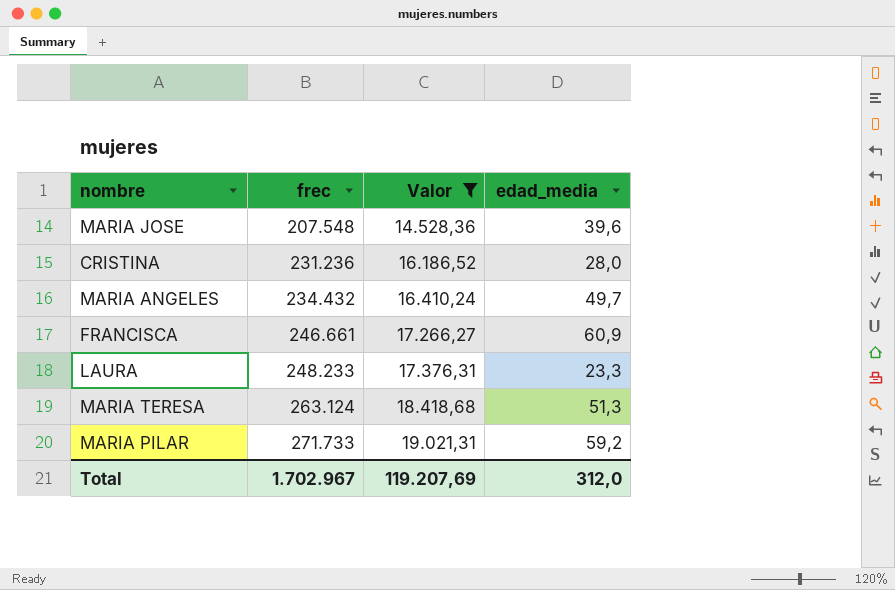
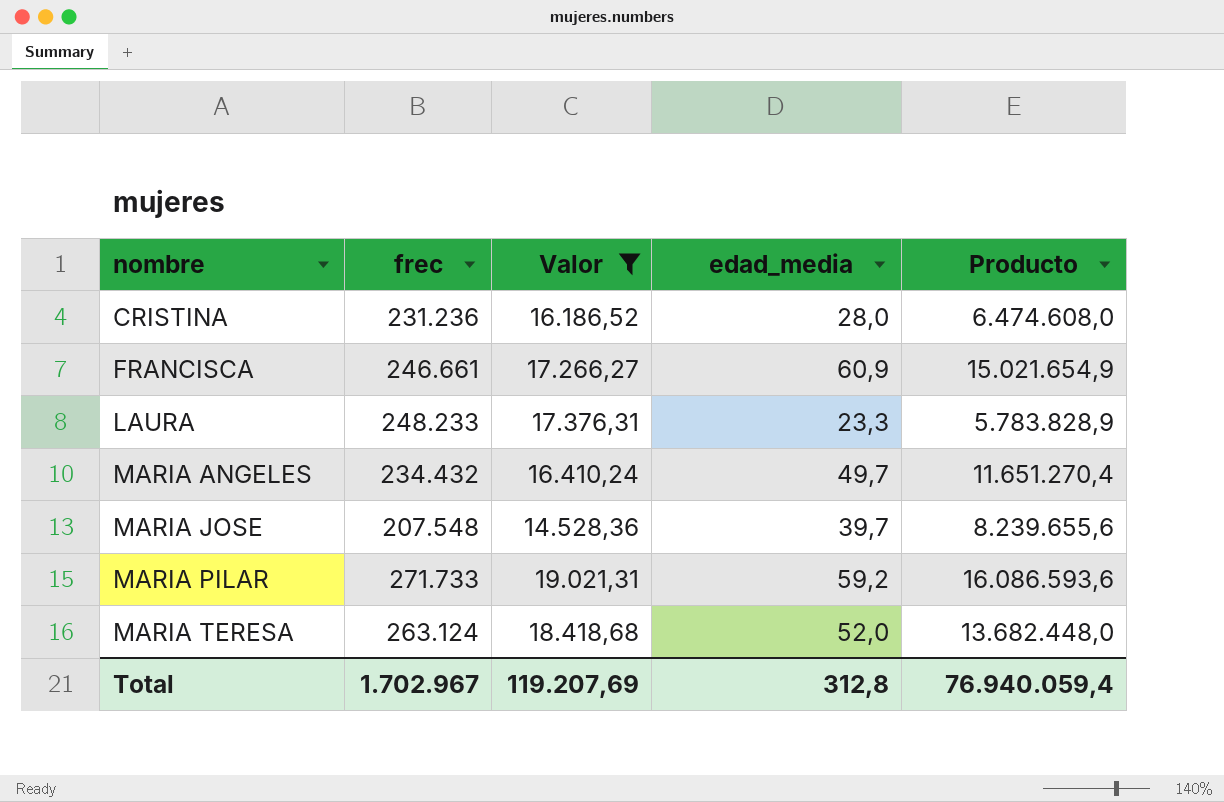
row order: frec ascending -> nombre ascending
column Producto | formula: none -> [frec] * [edad_media]
MARIA JOSE | edad_media: 39,6 -> 39,7
MARIA TERESA | edad_media: 51,3 -> 52,0
Total | edad_media: 312,0 -> 312,8

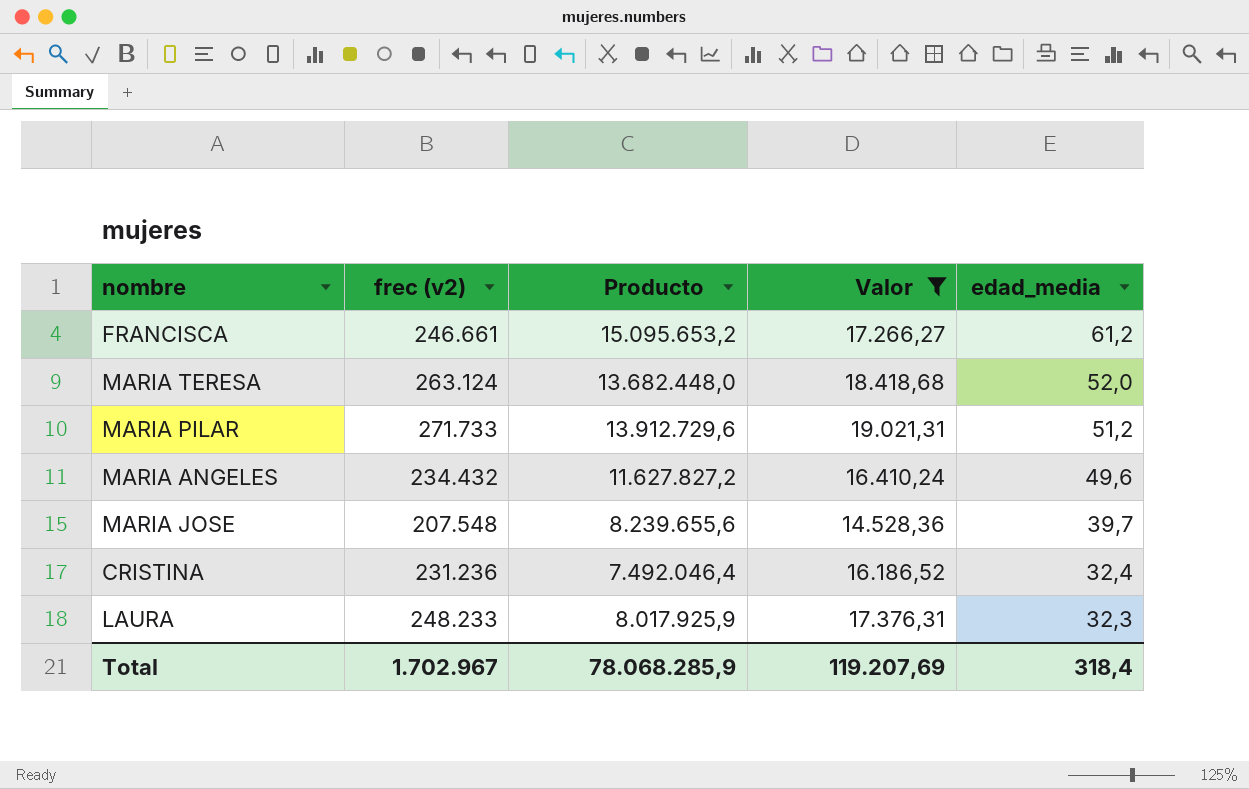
row order: nombre ascending -> edad_media descending
column name: frec -> frec (v2)
column Producto | position: 5 -> 3
FRANCISCA | Producto: 15.021.654,9 -> 15.095.653,2
FRANCISCA | edad_media: 60,9 -> 61,2
MARIA PILAR | Producto: 16.086.593,6 -> 13.912.729,6
MARIA PILAR | edad_media: 59,2 -> 51,2
MARIA ANGELES | Producto: 11.651.270,4 -> 11.627.827,2
MARIA ANGELES | edad_media: 49,7 -> 49,6
CRISTINA | Producto: 6.474.608,0 -> 7.492.046,4
CRISTINA | edad_media: 28,0 -> 32,4
LAURA | Producto: 5.783.828,9 -> 8.017.925,9
LAURA | edad_media: 23,3 -> 32,3
Total | Producto: 76.940.059,4 -> 78.068.285,9
Total | edad_media: 312,8 -> 318,4

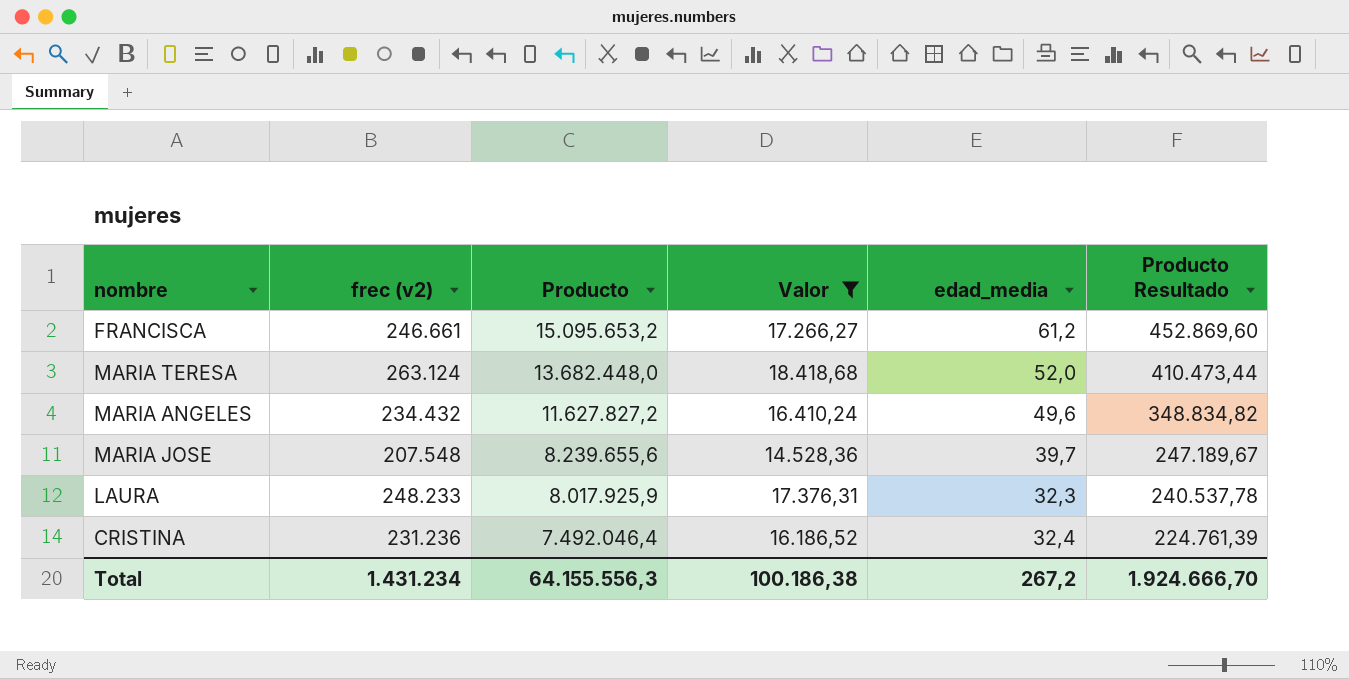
row order: edad_media descending -> Producto descending
column Producto Resultado | formula: none -> [Producto] * 0,03
row MARIA PILAR: 271.733 | 13.912.729,6 | 19.021,31 | 51,2 -> none
Total | frec (v2): 1.702.967 -> 1.431.234
Total | Producto: 78.068.285,9 -> 64.155.556,3
Total | Valor: 119.207,69 -> 100.186,38
Total | edad_media: 318,4 -> 267,2

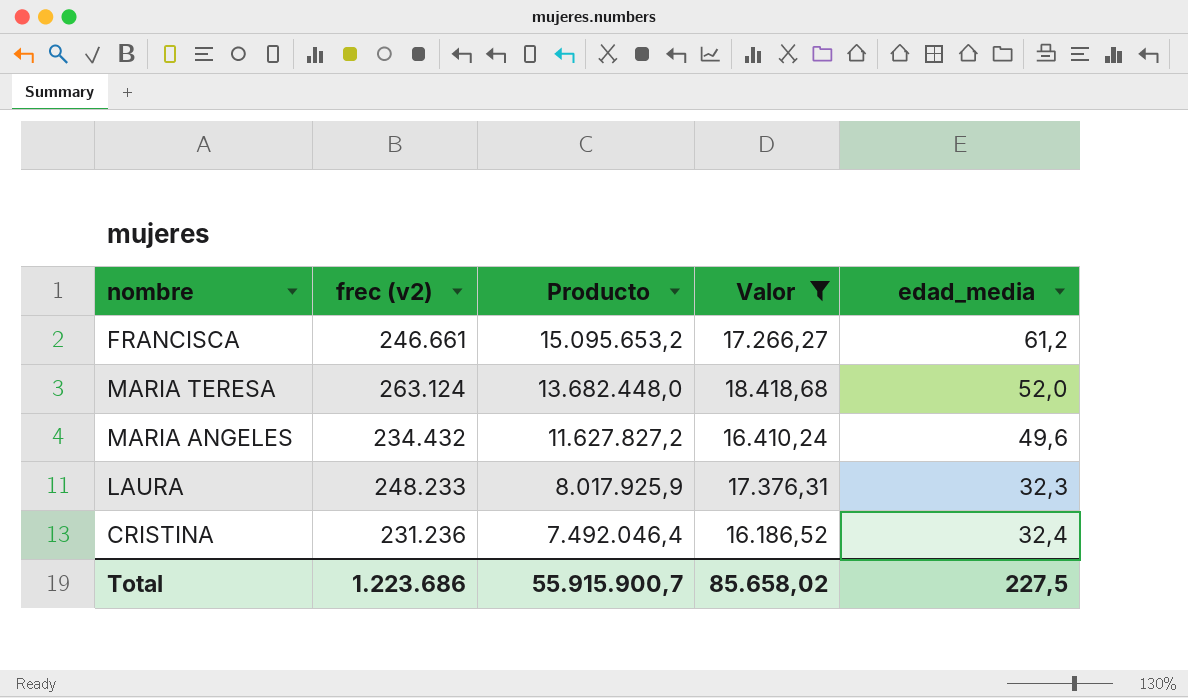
column Producto Resultado | formula: [Producto] * 0,03 -> none
row MARIA JOSE: 207.548 | 8.239.655,6 | 14.528,36 | 39,7 | 247.189,67 -> none
Total | frec (v2): 1.431.234 -> 1.223.686
Total | Producto: 64.155.556,3 -> 55.915.900,7
Total | Valor: 100.186,38 -> 85.658,02
Total | edad_media: 267,2 -> 227,5

